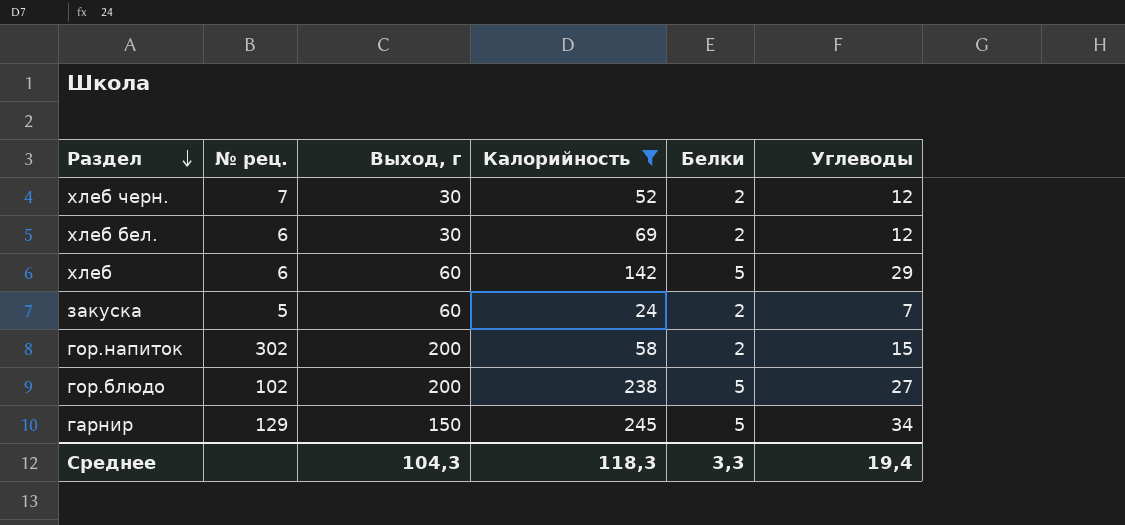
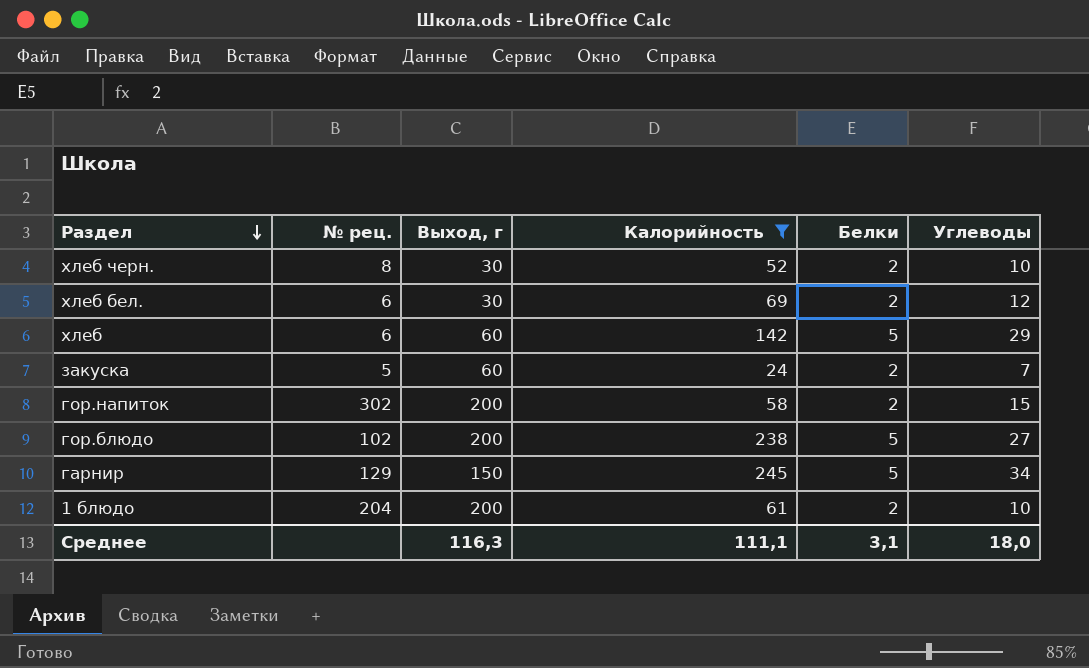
хлеб черн. | № рец.: 7 -> 8
хлеб черн. | Углеводы: 12 -> 10
row 1 блюдо: none -> 204 | 200 | 61 | 2 | 10
Среднее | Выход, г: 104,3 -> 116,3
Среднее | Калорийность: 118,3 -> 111,1
Среднее | Белки: 3,3 -> 3,1
Среднее | Углеводы: 19,4 -> 18,0

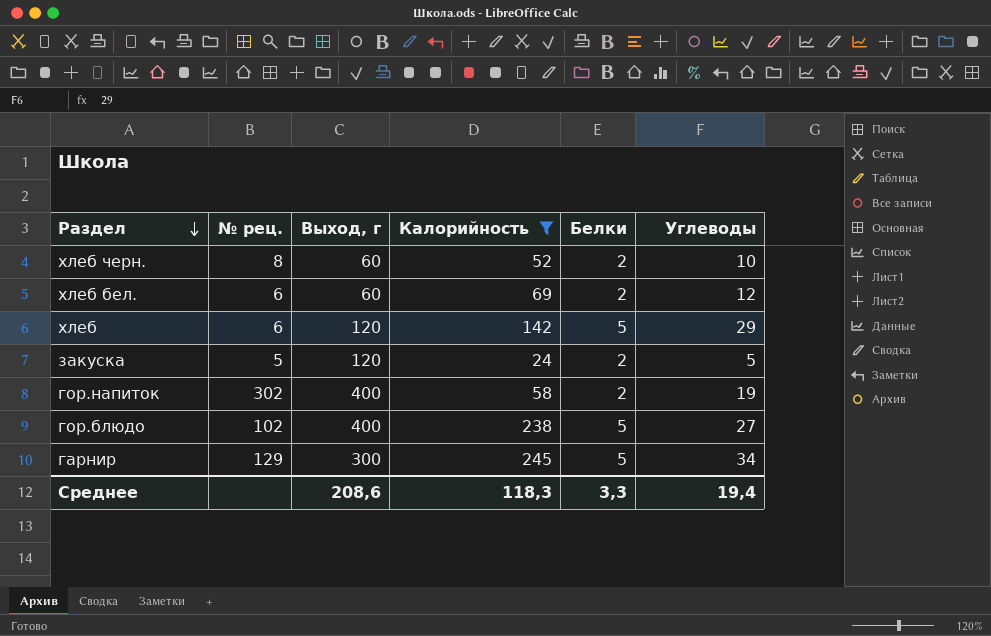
row 1 блюдо: 204 | 200 | 61 | 2 | 10 -> none
хлеб черн. | Выход, г: 30 -> 60
хлеб бел. | Выход, г: 30 -> 60
хлеб | Выход, г: 60 -> 120
закуска | Выход, г: 60 -> 120
закуска | Углеводы: 7 -> 5
гор.напиток | Выход, г: 200 -> 400
гор.напиток | Углеводы: 15 -> 19
гор.блюдо | Выход, г: 200 -> 400
гарнир | Выход, г: 150 -> 300
Среднее | Выход, г: 116,3 -> 208,6
Среднее | Калорийность: 111,1 -> 118,3
Среднее | Белки: 3,1 -> 3,3
Среднее | Углеводы: 18,0 -> 19,4

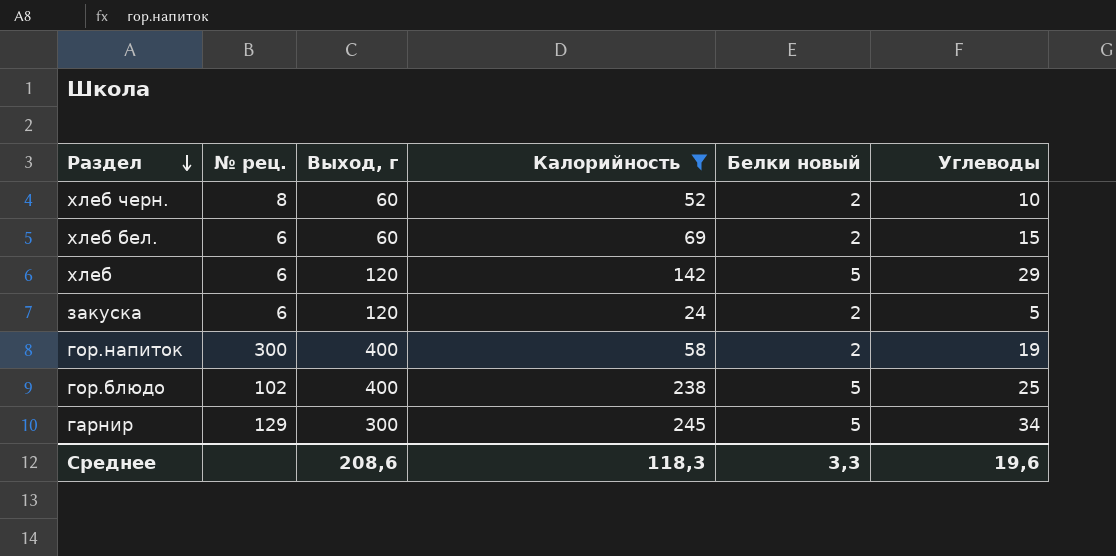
column name: Белки -> Белки новый
хлеб бел. | Углеводы: 12 -> 15
закуска | № рец.: 5 -> 6
гор.напиток | № рец.: 302 -> 300
гор.блюдо | Углеводы: 27 -> 25
Среднее | Углеводы: 19,4 -> 19,6

